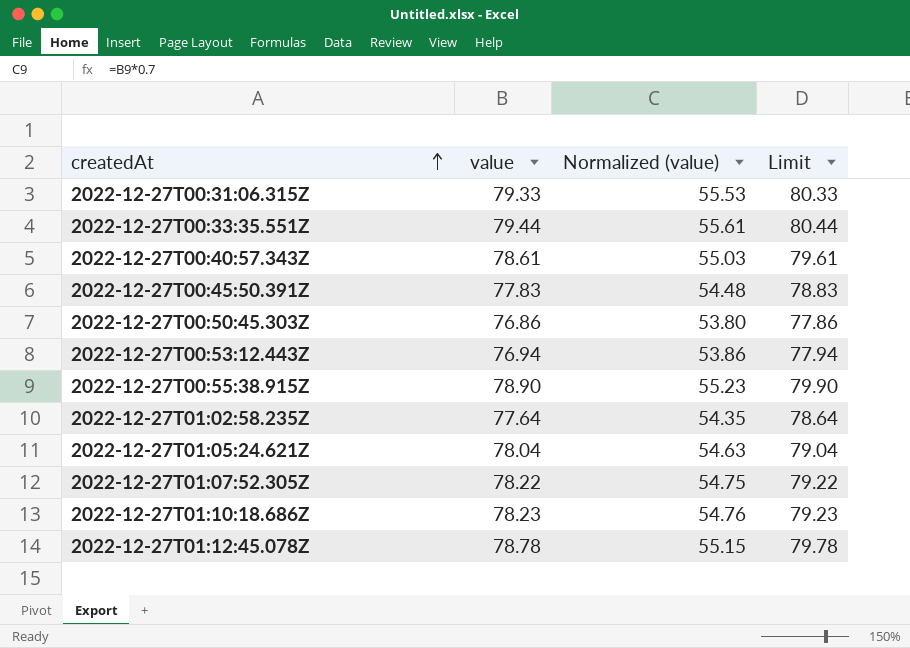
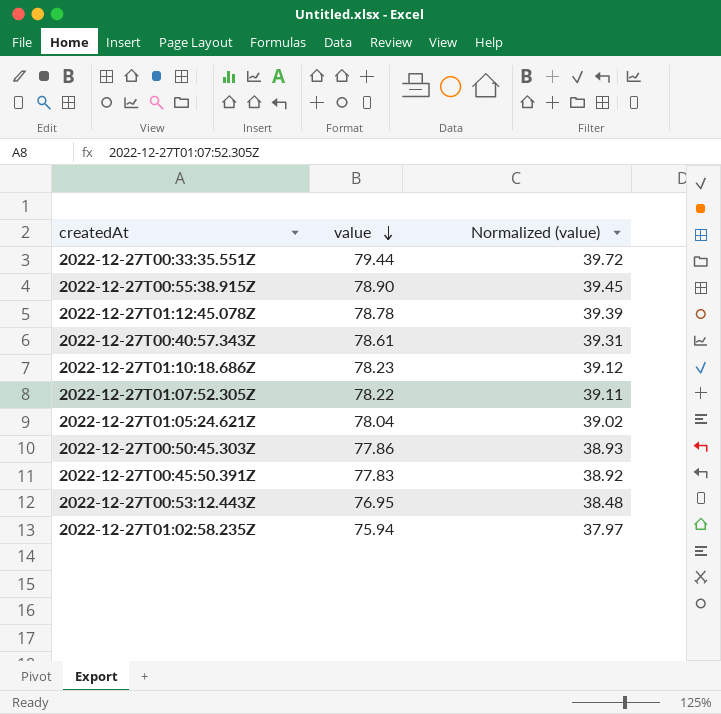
row order: createdAt ascending -> value descending
column Limit | formula: [value] + 1 -> none
column Normalized (value) | formula: [value] * 0.7 -> [value] * 0.5
row 2022-12-27T00:31:06.315Z: 79.33 | 55.53 | 80.33 -> none
2022-12-27T00:50:45.303Z | value: 76.86 -> 77.86
2022-12-27T00:53:12.443Z | value: 76.94 -> 76.95
2022-12-27T01:02:58.235Z | value: 77.64 -> 75.94

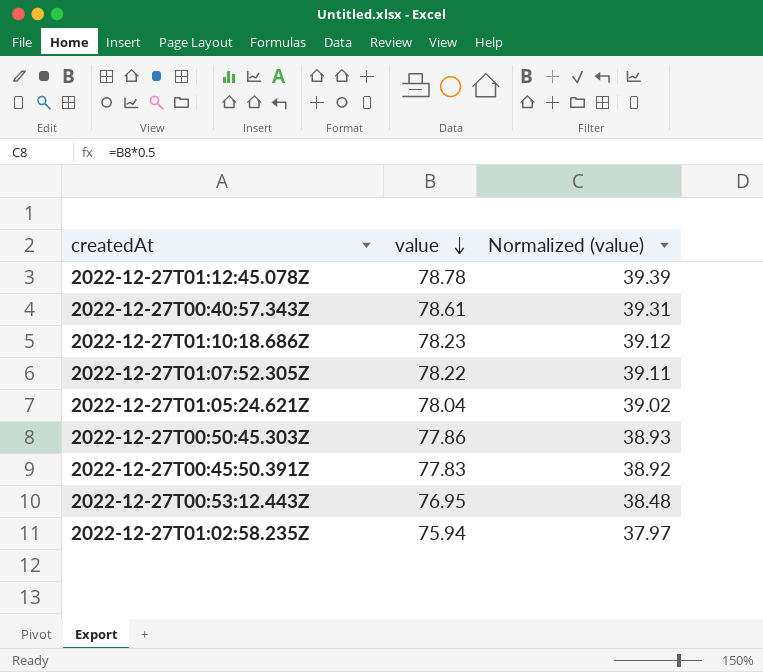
row 2022-12-27T00:33:35.551Z: 79.44 | 39.72 -> none
row 2022-12-27T00:55:38.915Z: 78.90 | 39.45 -> none

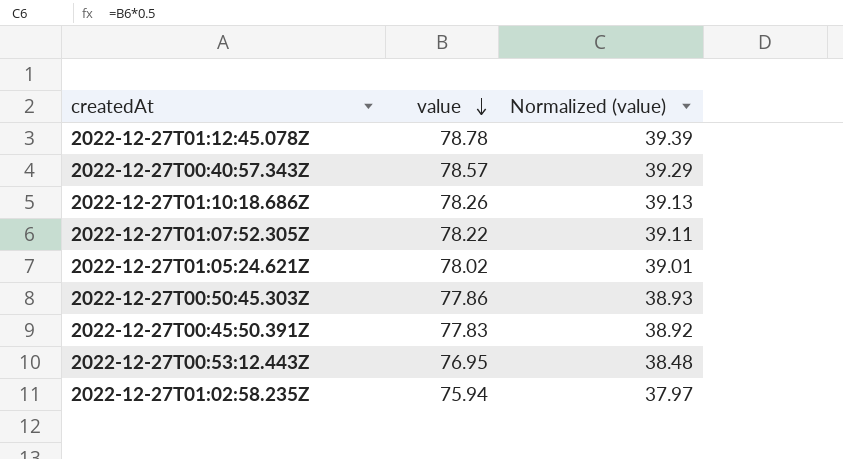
2022-12-27T00:40:57.343Z | value: 78.61 -> 78.57
2022-12-27T00:40:57.343Z | Normalized (value): 39.31 -> 39.29
2022-12-27T01:10:18.686Z | value: 78.23 -> 78.26
2022-12-27T01:10:18.686Z | Normalized (value): 39.12 -> 39.13
2022-12-27T01:05:24.621Z | value: 78.04 -> 78.02
2022-12-27T01:05:24.621Z | Normalized (value): 39.02 -> 39.01

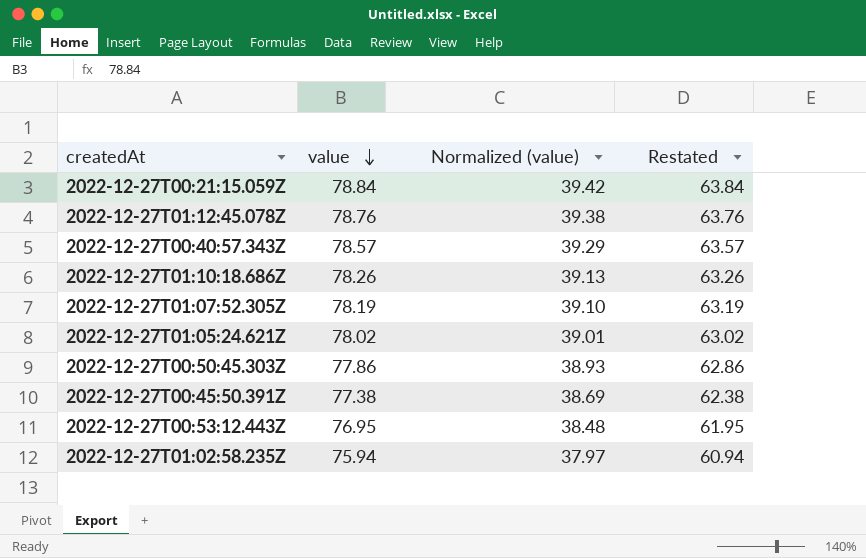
column Restated | formula: none -> [value] - 15
row 2022-12-27T00:21:15.059Z: none -> 78.84 | 39.42 | 63.84
2022-12-27T01:12:45.078Z | value: 78.78 -> 78.76
2022-12-27T01:12:45.078Z | Normalized (value): 39.39 -> 39.38
2022-12-27T01:07:52.305Z | value: 78.22 -> 78.19
2022-12-27T01:07:52.305Z | Normalized (value): 39.11 -> 39.10
2022-12-27T00:45:50.391Z | value: 77.83 -> 77.38
2022-12-27T00:45:50.391Z | Normalized (value): 38.92 -> 38.69

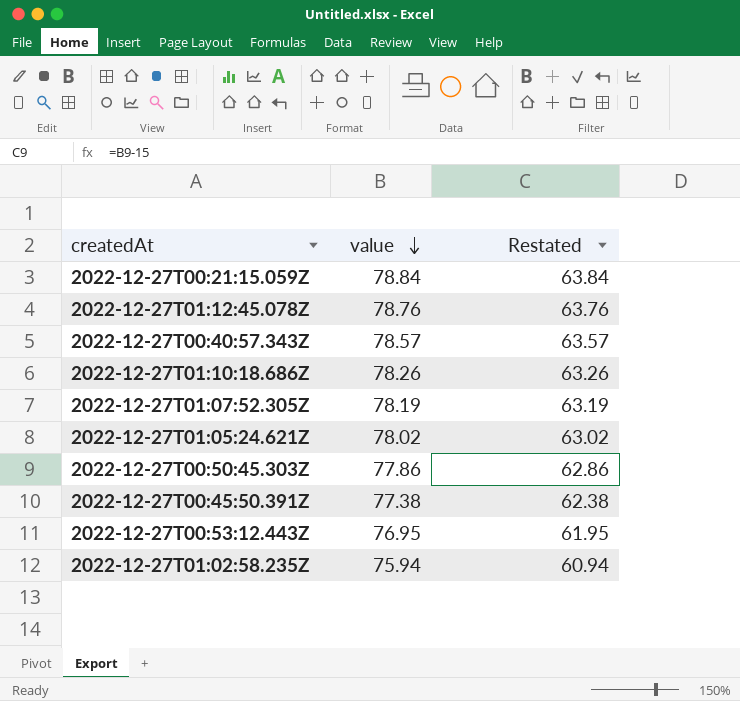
column Normalized (value) | formula: [value] * 0.5 -> none

